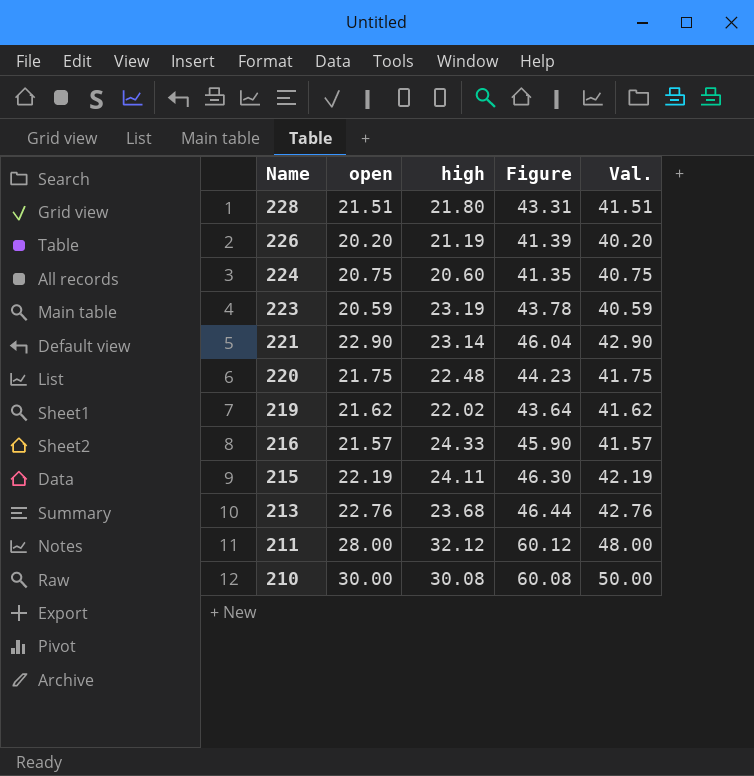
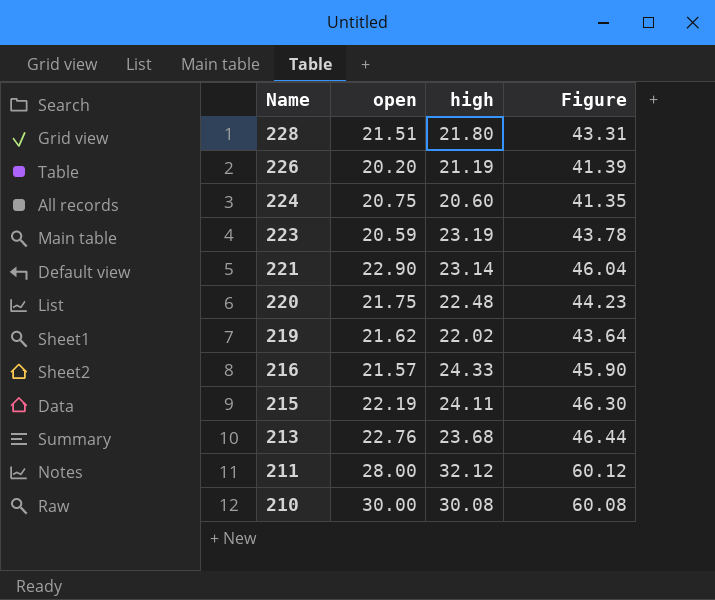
column Val. | formula: [open] + 20 -> none

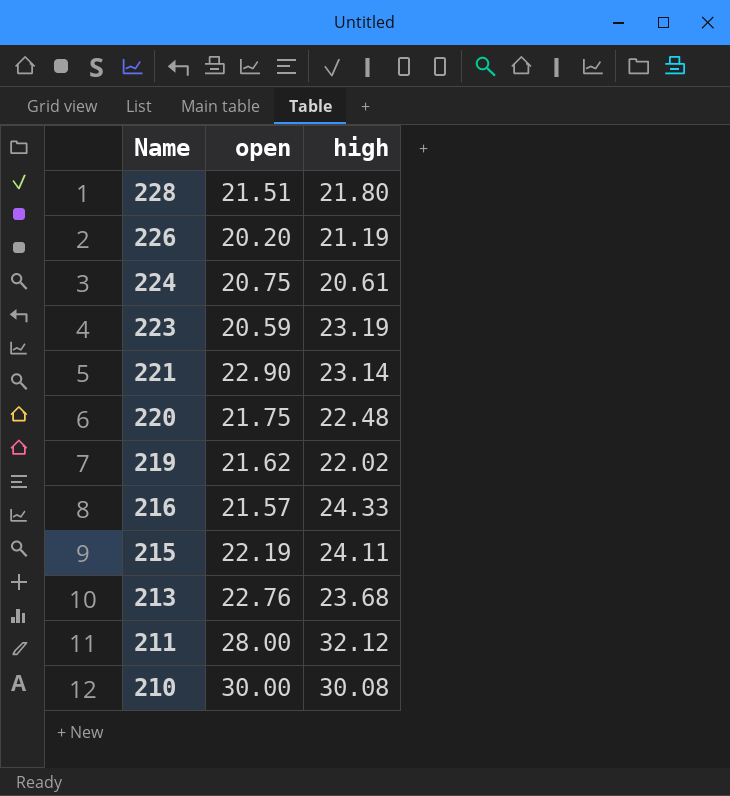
column Figure | formula: [open] + [high] -> none
224 | high: 20.60 -> 20.61

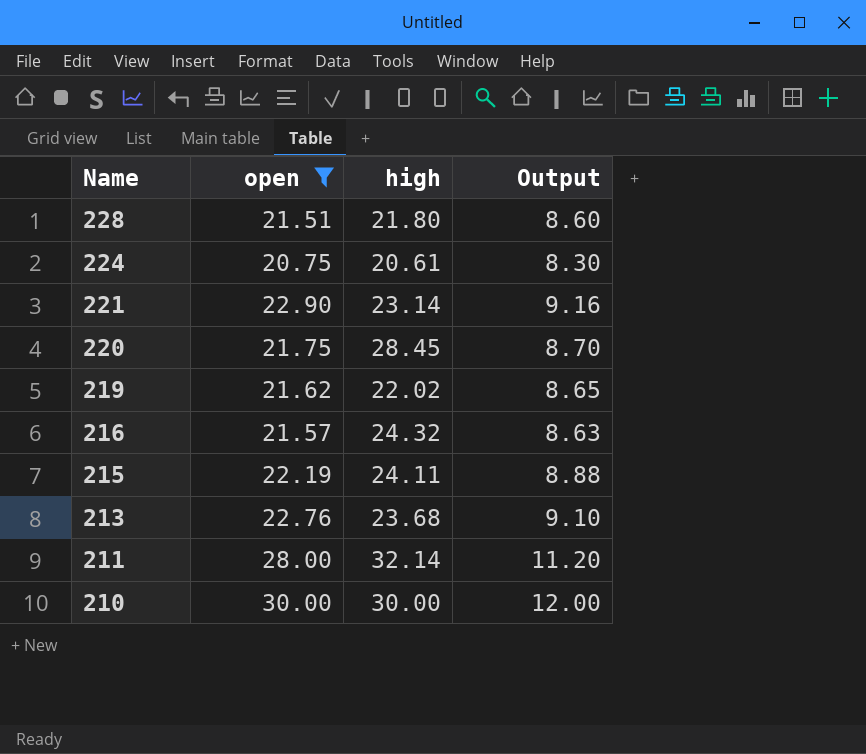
filter: none -> open >= 20.75
column Output | formula: none -> [open] * 0.4
220 | high: 22.48 -> 28.45
216 | high: 24.33 -> 24.32
211 | high: 32.12 -> 32.14
210 | high: 30.08 -> 30.00

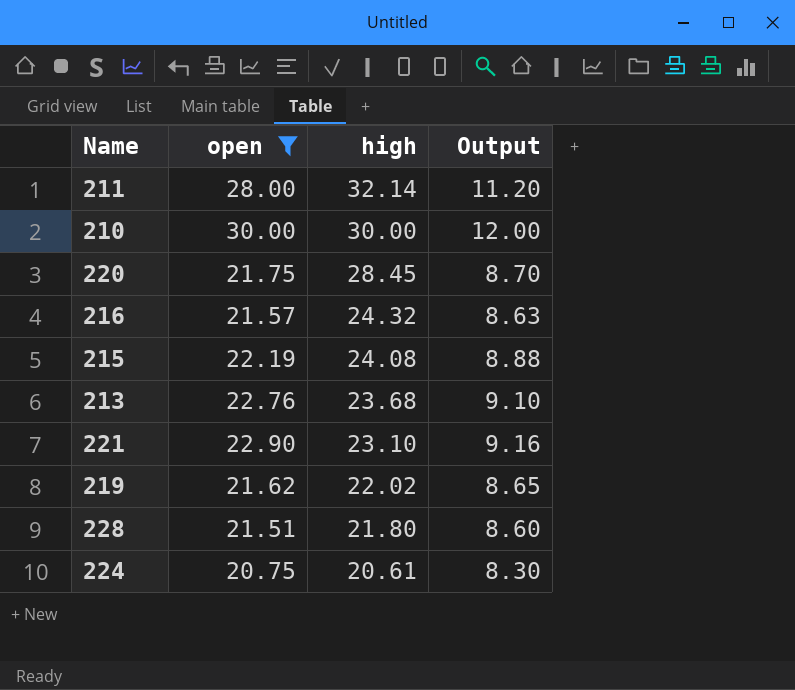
row order: Name descending -> high descending
215 | high: 24.11 -> 24.08
221 | high: 23.14 -> 23.10

